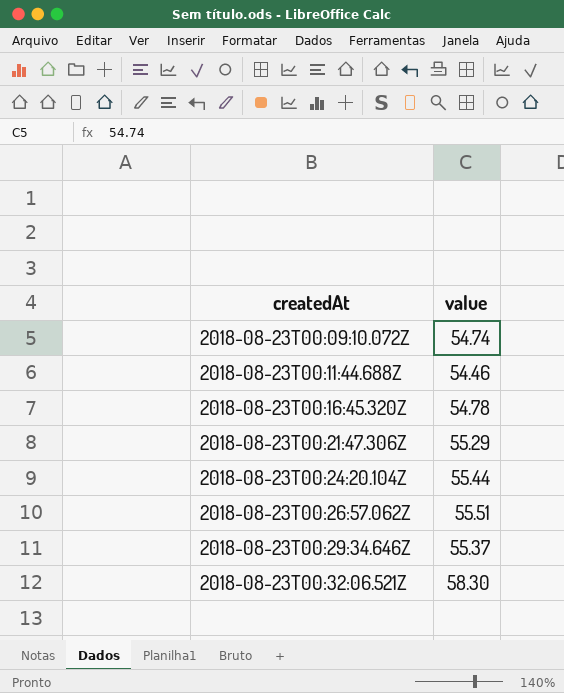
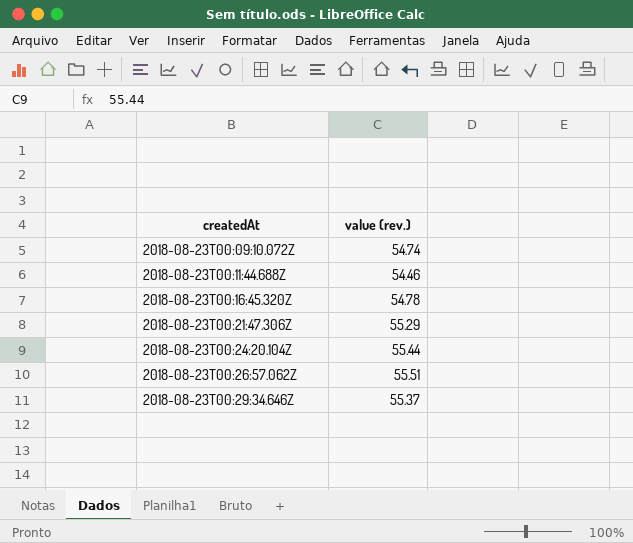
column name: value -> value (rev.)
row 2018-08-23T00:32:06.521Z: 58.30 -> none

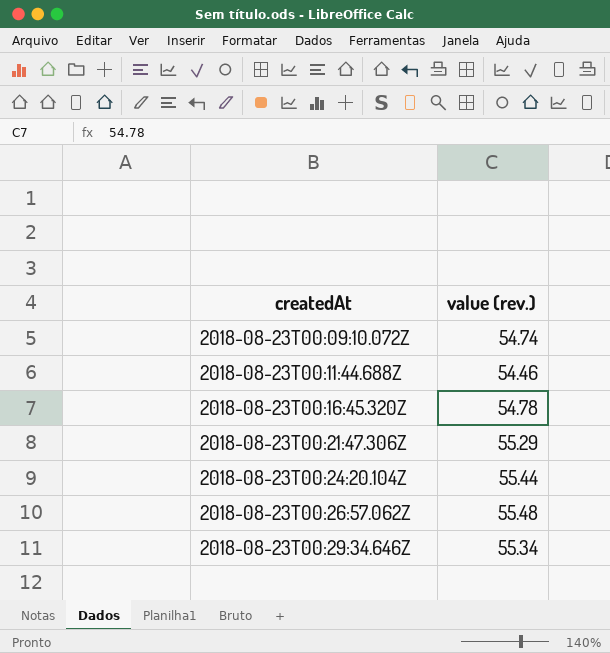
2018-08-23T00:26:57.062Z | value (rev.): 55.51 -> 55.48
2018-08-23T00:29:34.646Z | value (rev.): 55.37 -> 55.34

